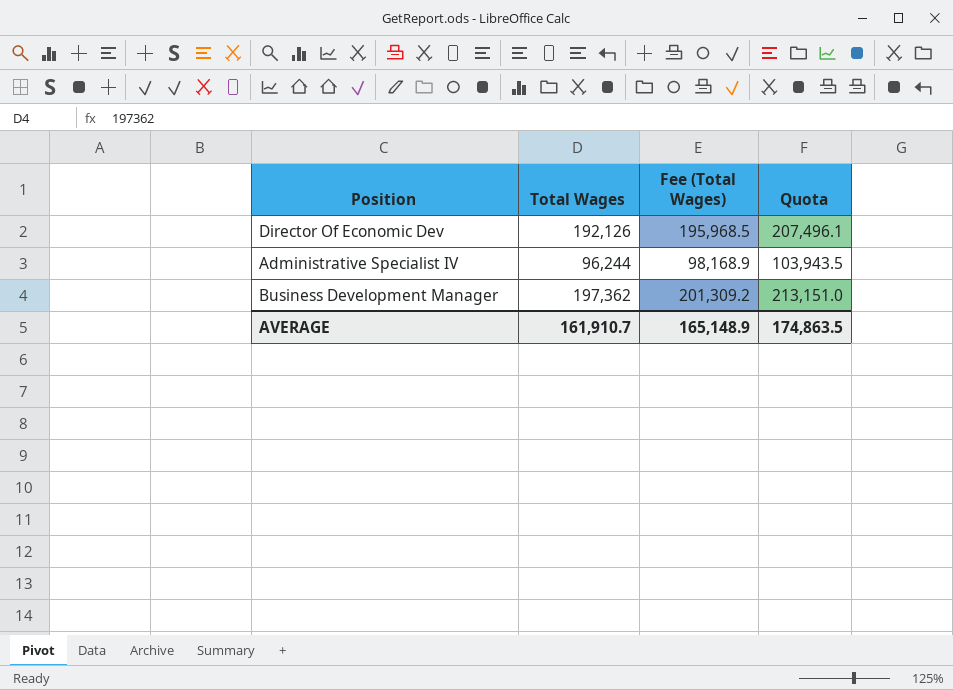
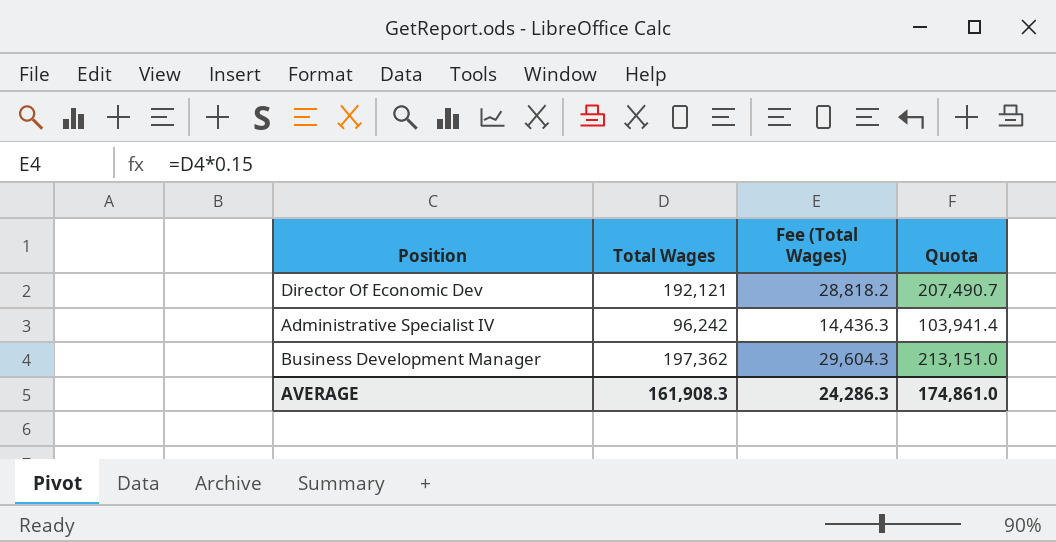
column Fee (Total Wages) | formula: [Total Wages] * 1.02 -> [Total Wages] * 0.15
Director Of Economic Dev | Total Wages: 192,126 -> 192,121
Director Of Economic Dev | Quota: 207,496.1 -> 207,490.7
Administrative Specialist IV | Total Wages: 96,244 -> 96,242
Administrative Specialist IV | Quota: 103,943.5 -> 103,941.4
AVERAGE | Total Wages: 161,910.7 -> 161,908.3
AVERAGE | Fee (Total Wages): 165,148.9 -> 24,286.3
AVERAGE | Quota: 174,863.5 -> 174,861.0

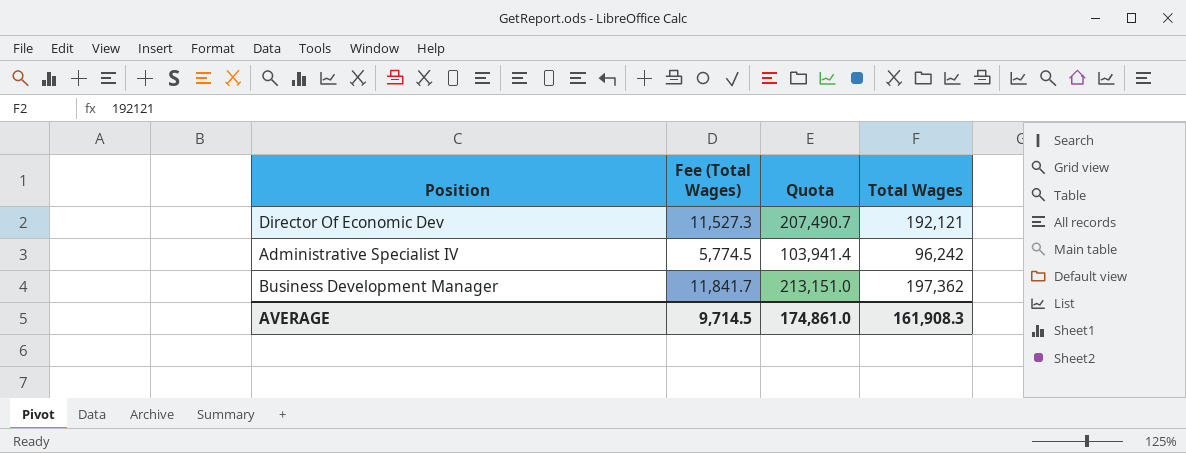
column Fee (Total Wages) | formula: [Total Wages] * 0.15 -> [Total Wages] * 0.06
column Total Wages | position: 2 -> 4
AVERAGE | Fee (Total Wages): 24,286.3 -> 9,714.5

